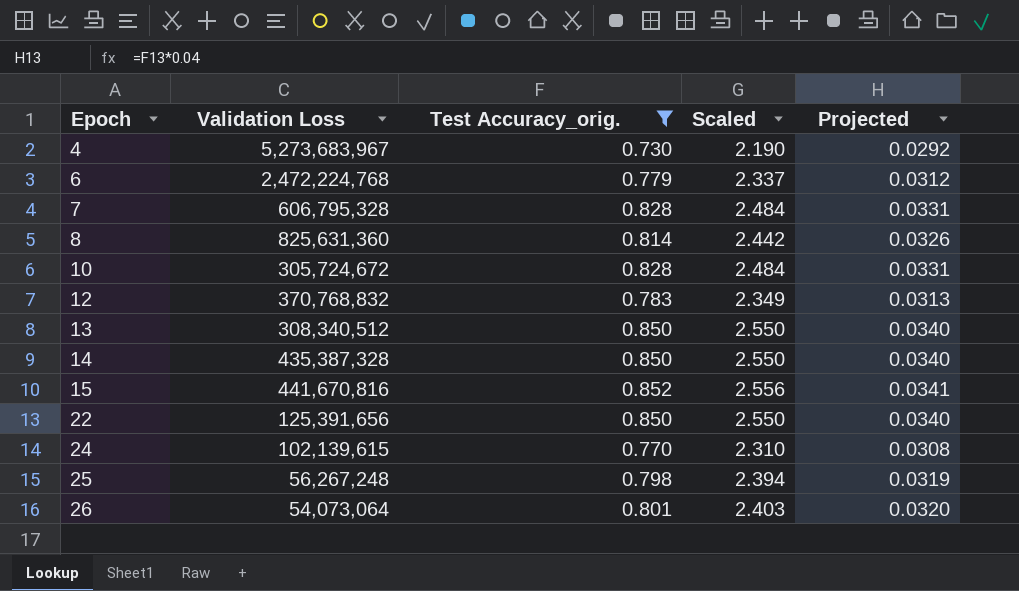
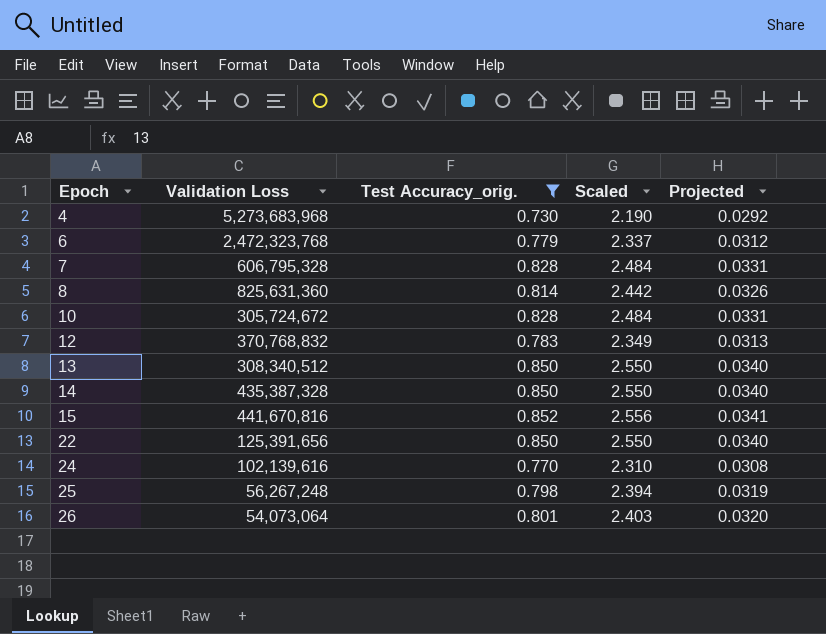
4 | Validation Loss: 5,273,683,967 -> 5,273,683,968
6 | Validation Loss: 2,472,224,768 -> 2,472,323,768
24 | Validation Loss: 102,139,615 -> 102,139,616

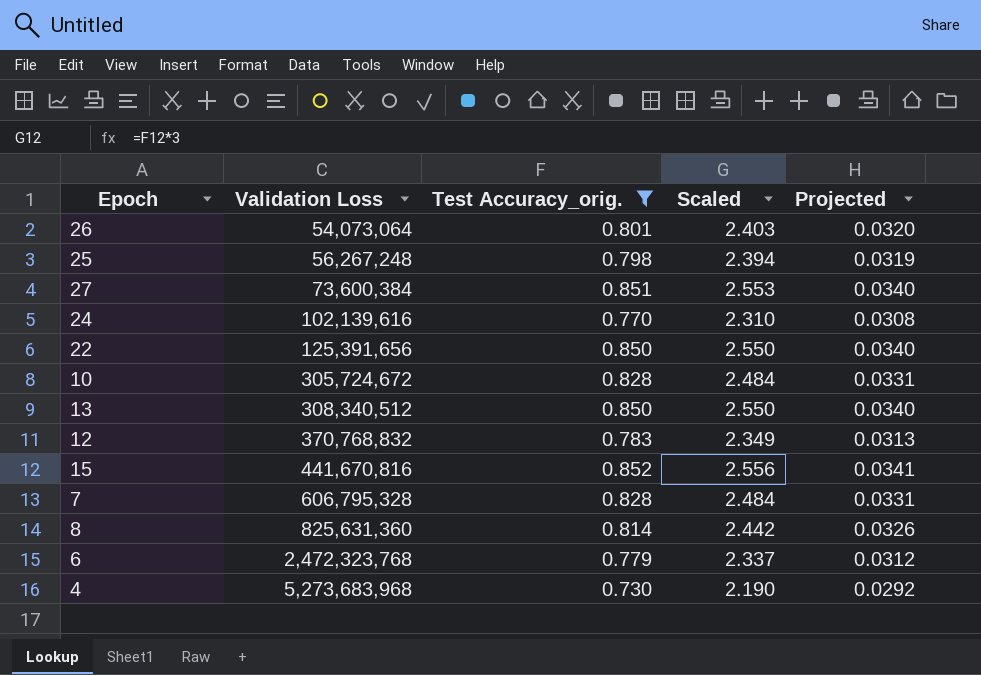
row order: Epoch ascending -> Validation Loss ascending
row 14: 435,387,328 | 0.850 | 2.550 | 0.0340 -> none
row 27: none -> 73,600,384 | 0.851 | 2.553 | 0.0340

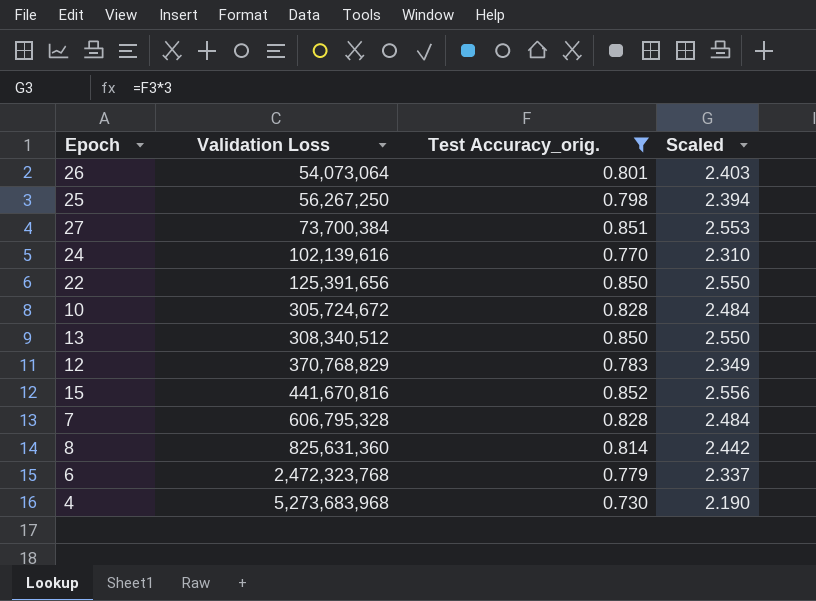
column Projected | formula: [Test Accuracy_orig.] * 0.04 -> none
25 | Validation Loss: 56,267,248 -> 56,267,250
27 | Validation Loss: 73,600,384 -> 73,700,384
12 | Validation Loss: 370,768,832 -> 370,768,829

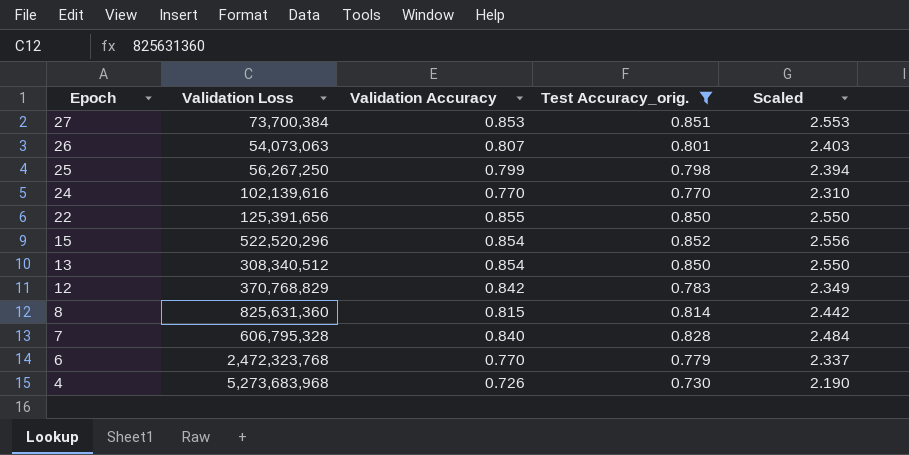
row order: Validation Loss ascending -> Epoch descending
column Validation Accuracy | position: none -> 3
row 10: 305,724,672 | 0.828 | 2.484 -> none
26 | Validation Loss: 54,073,064 -> 54,073,063
15 | Validation Loss: 441,670,816 -> 522,520,296

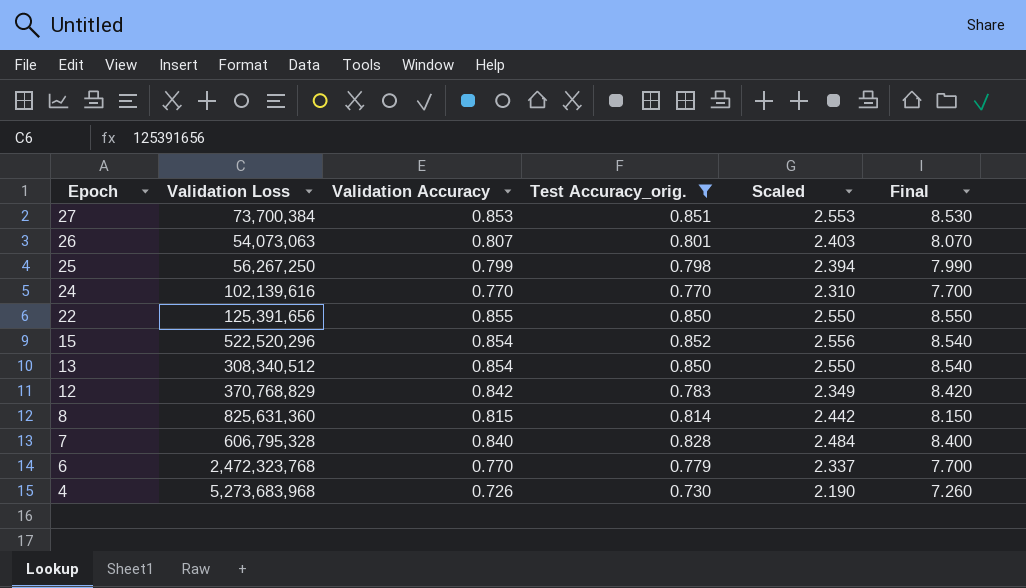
column Final | formula: none -> [Validation Accuracy] * 10

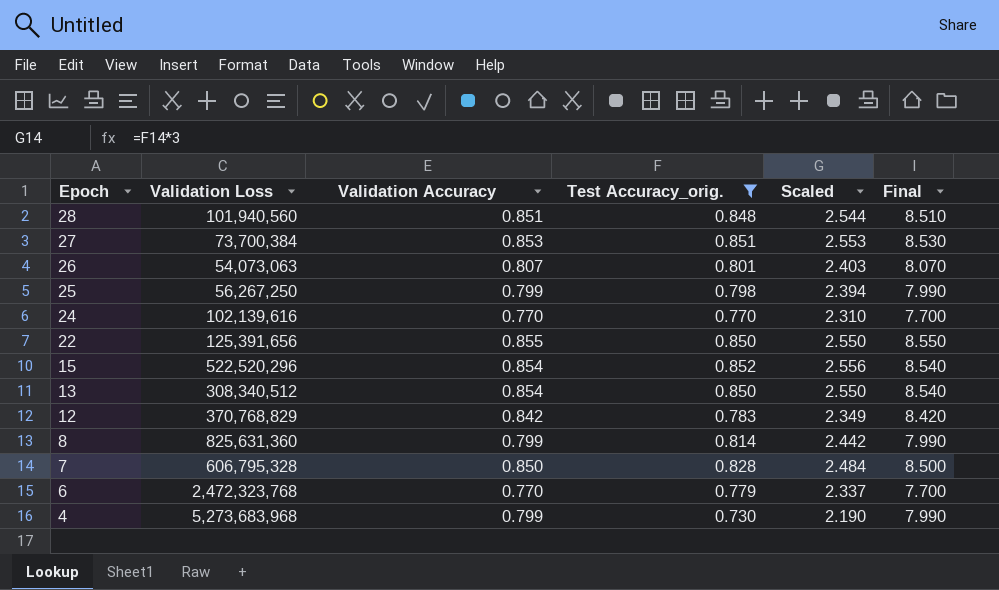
row 28: none -> 101,940,560 | 0.851 | 0.848 | 2.544 | 8.510
8 | Validation Accuracy: 0.815 -> 0.799
8 | Final: 8.150 -> 7.990
7 | Validation Accuracy: 0.840 -> 0.850
7 | Final: 8.400 -> 8.500
4 | Validation Accuracy: 0.726 -> 0.799
4 | Final: 7.260 -> 7.990

